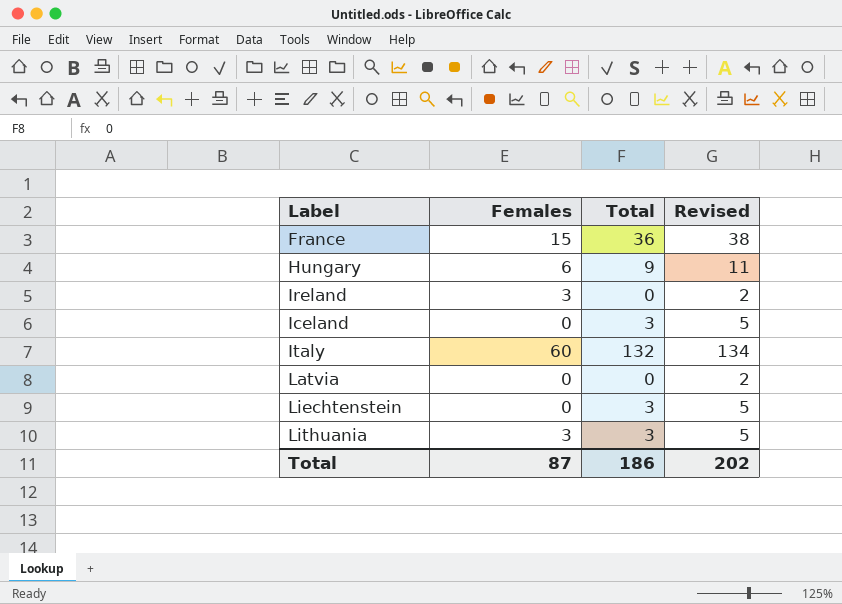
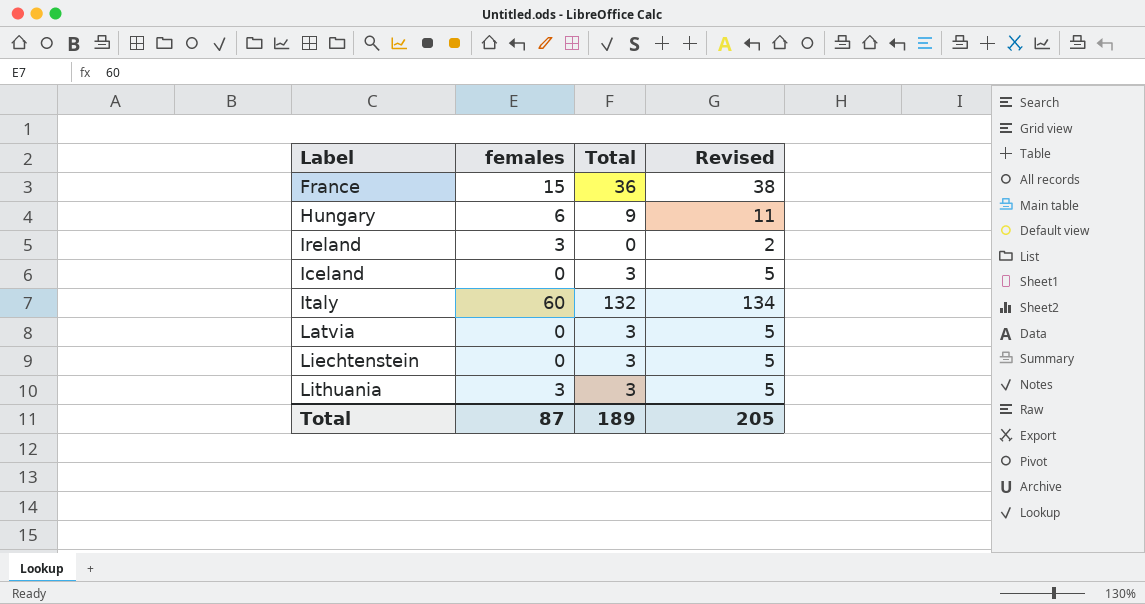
column name: Females -> females
Latvia | Total: 0 -> 3
Latvia | Revised: 2 -> 5
Total | Total: 186 -> 189
Total | Revised: 202 -> 205

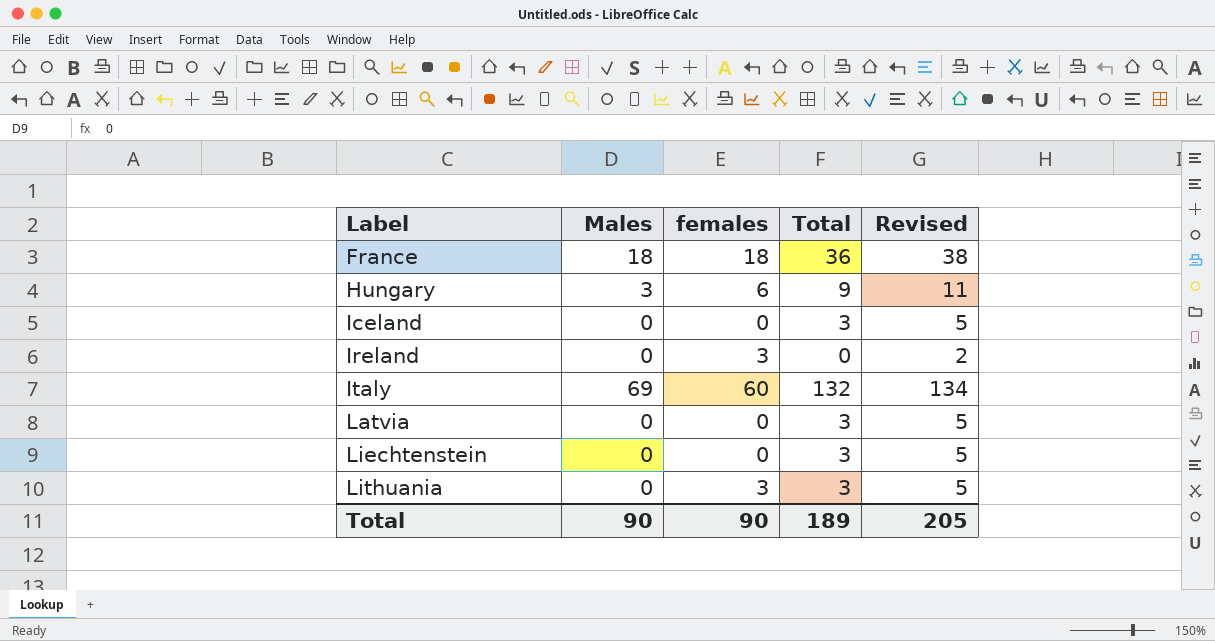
row order: none -> Label ascending
column Males | position: none -> 2
France | females: 15 -> 18
Total | females: 87 -> 90

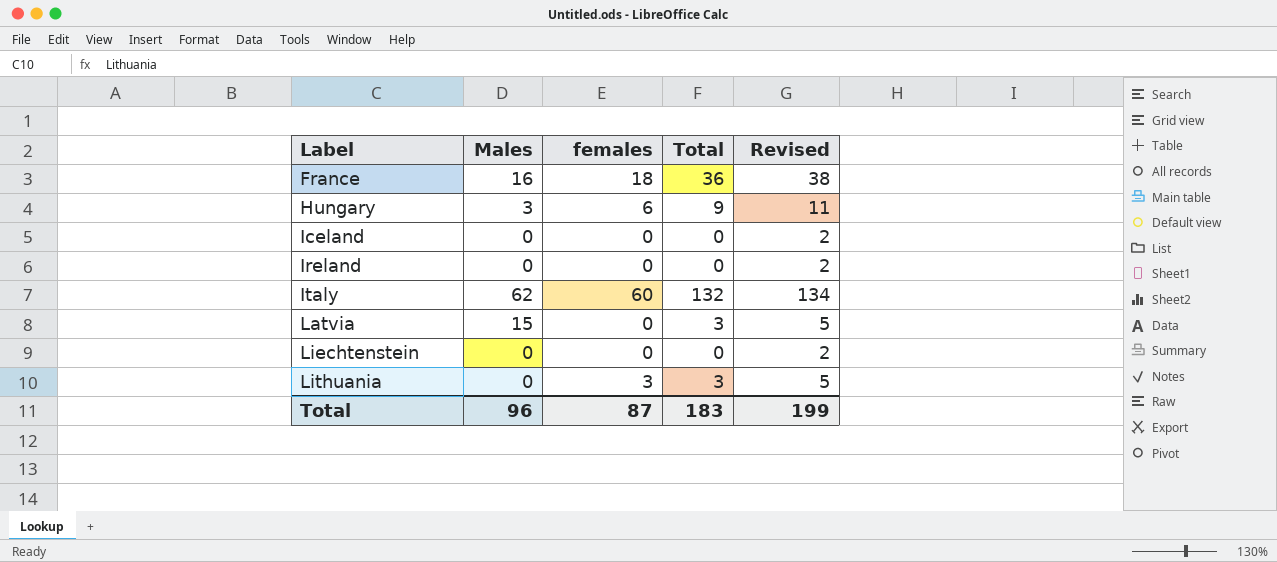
France | Males: 18 -> 16
Iceland | Total: 3 -> 0
Iceland | Revised: 5 -> 2
Ireland | females: 3 -> 0
Italy | Males: 69 -> 62
Latvia | Males: 0 -> 15
Liechtenstein | Total: 3 -> 0
Liechtenstein | Revised: 5 -> 2
Total | Males: 90 -> 96
Total | females: 90 -> 87
Total | Total: 189 -> 183
Total | Revised: 205 -> 199

